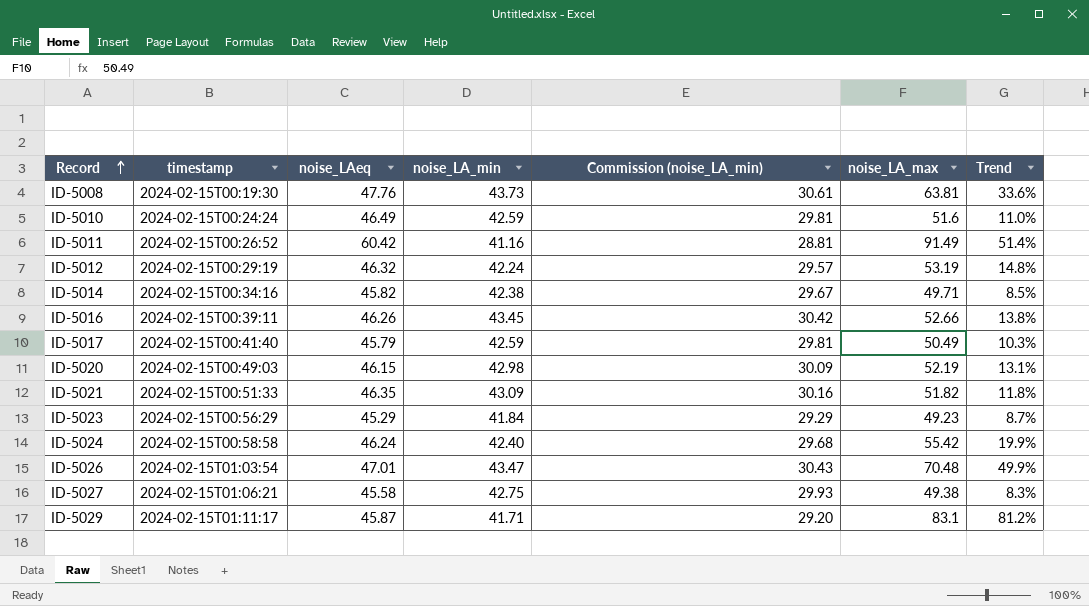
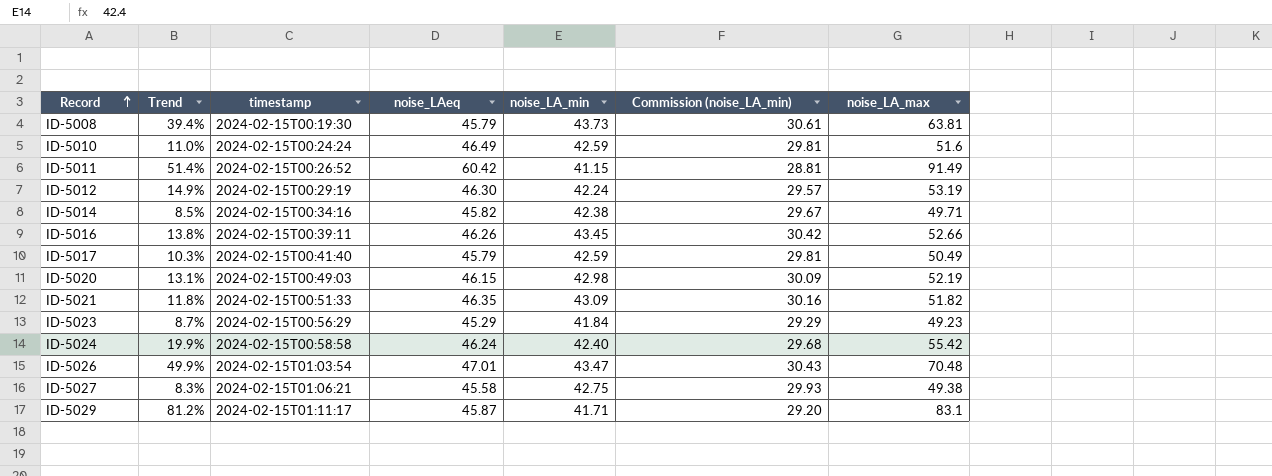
column Trend | position: 7 -> 2
ID-5008 | Trend: 33.6% -> 39.4%
ID-5008 | noise_LAeq: 47.76 -> 45.79
ID-5011 | noise_LA_min: 41.16 -> 41.15
ID-5012 | Trend: 14.8% -> 14.9%
ID-5012 | noise_LAeq: 46.32 -> 46.30

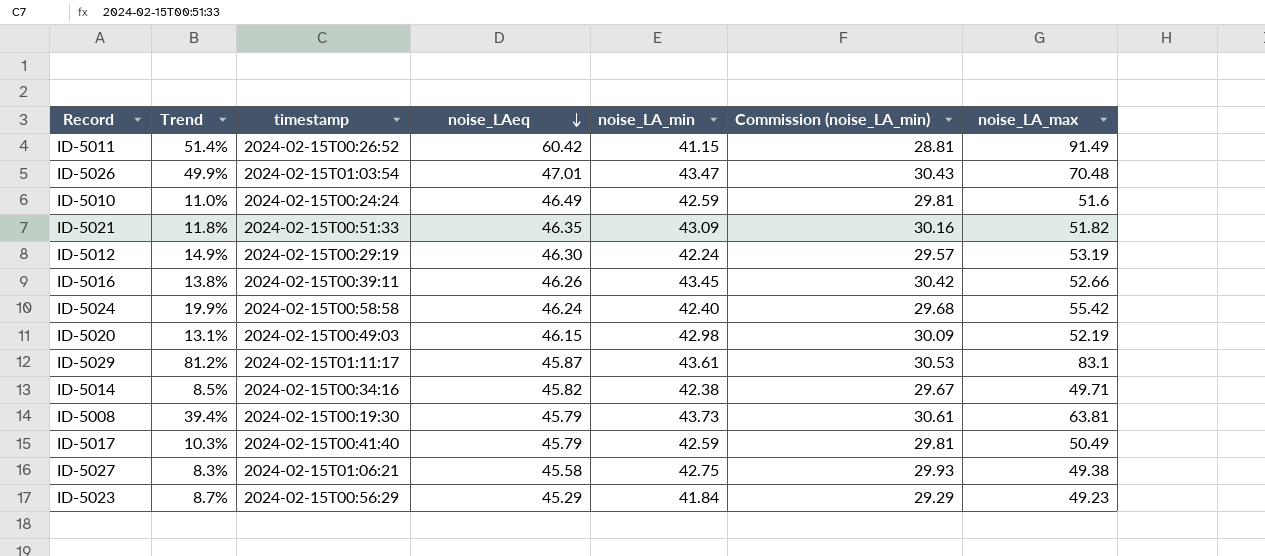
row order: Record ascending -> noise_LAeq descending
ID-5029 | noise_LA_min: 41.71 -> 43.61
ID-5029 | Commission (noise_LA_min): 29.20 -> 30.53

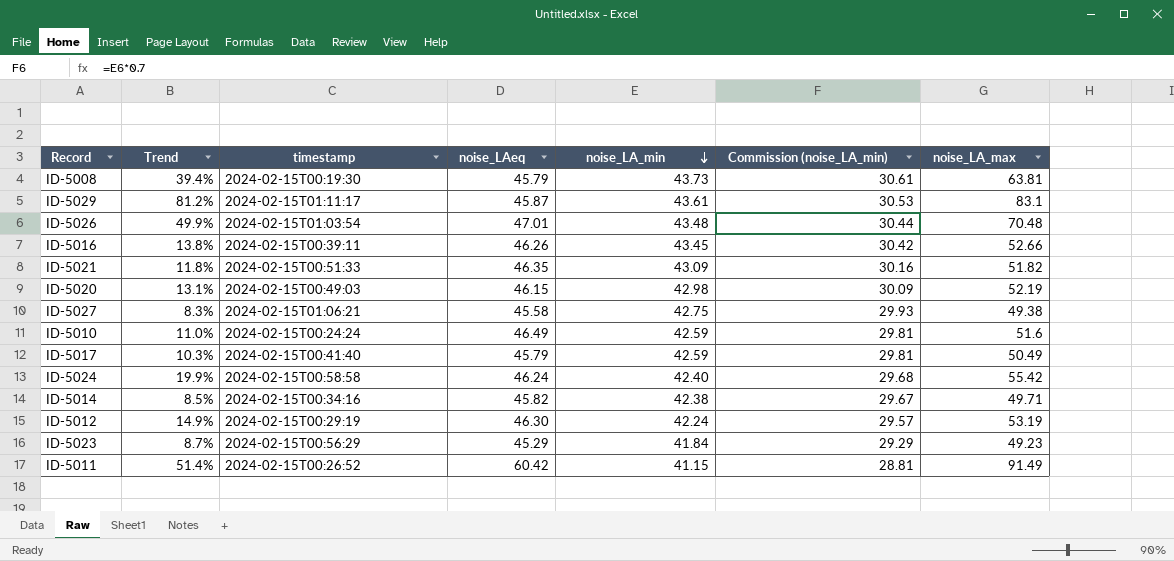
row order: noise_LAeq descending -> noise_LA_min descending
ID-5026 | noise_LA_min: 43.47 -> 43.48
ID-5026 | Commission (noise_LA_min): 30.43 -> 30.44

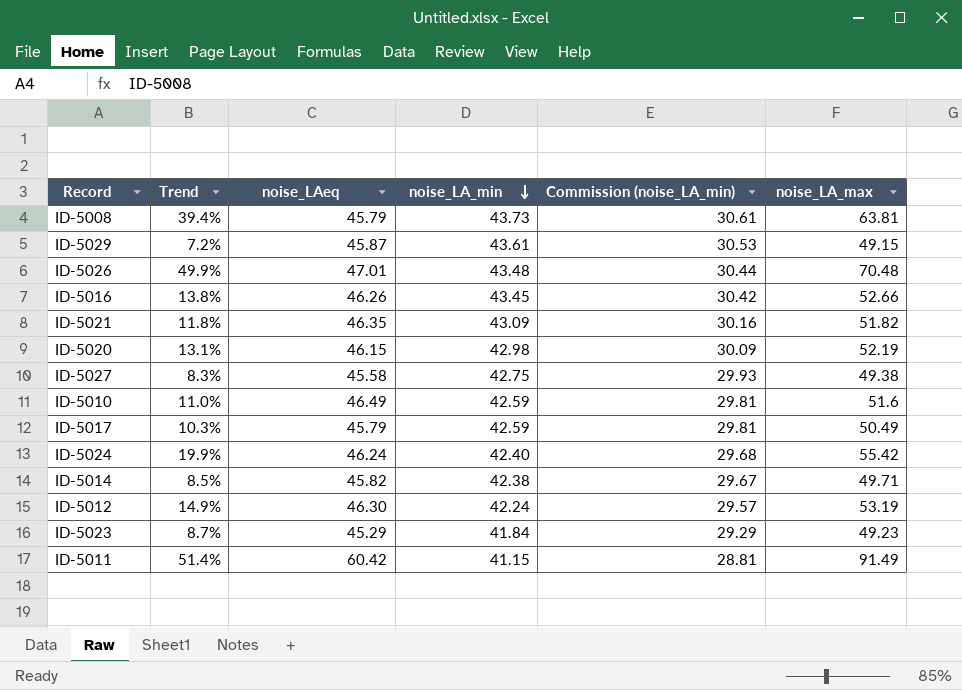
column timestamp | position: 3 -> none
ID-5029 | Trend: 81.2% -> 7.2%
ID-5029 | noise_LA_max: 83.1 -> 49.15

